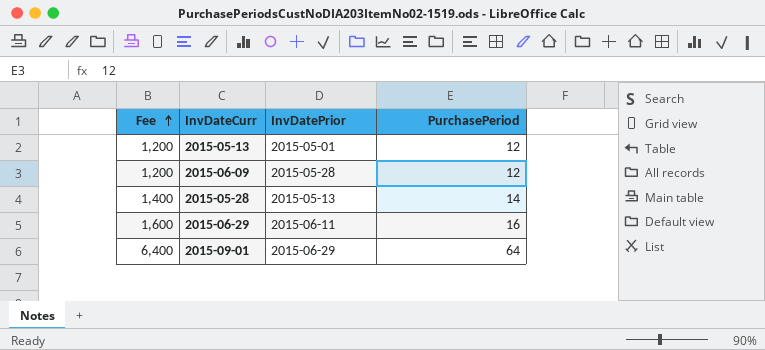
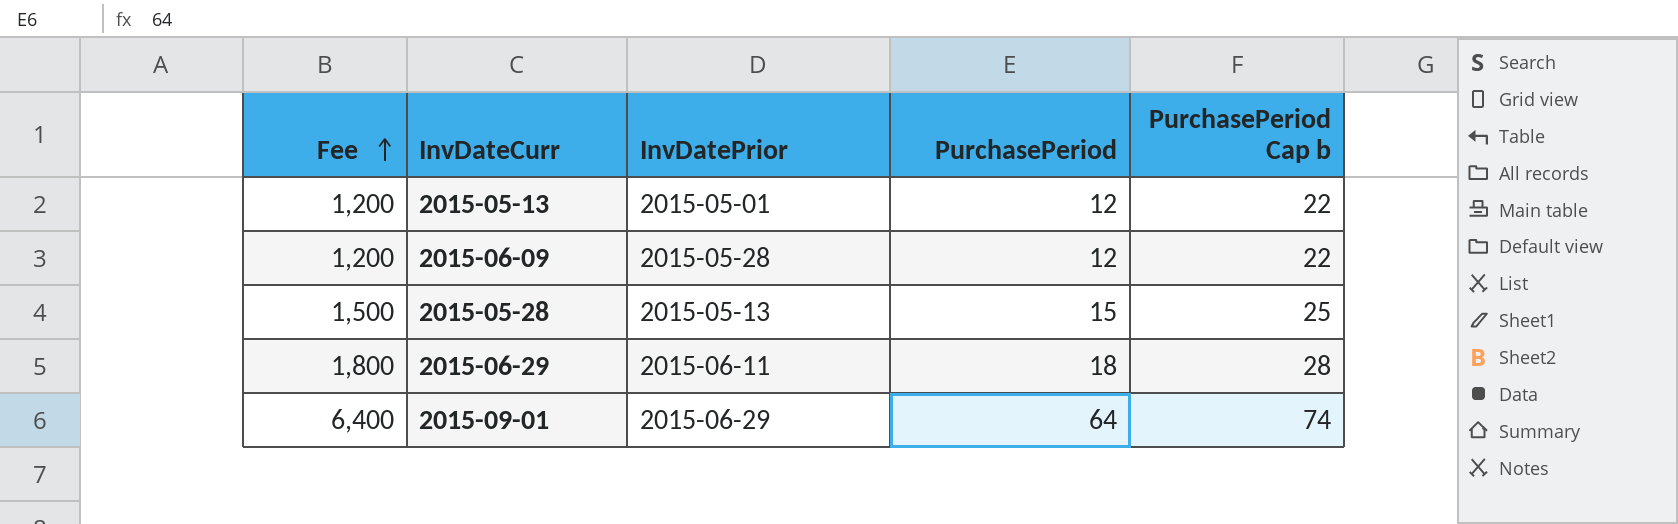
column PurchasePeriod Cap b | formula: none -> [PurchasePeriod] + 10
2015-05-28 | Fee: 1,400 -> 1,500
2015-05-28 | PurchasePeriod: 14 -> 15
2015-06-29 | Fee: 1,600 -> 1,800
2015-06-29 | PurchasePeriod: 16 -> 18

